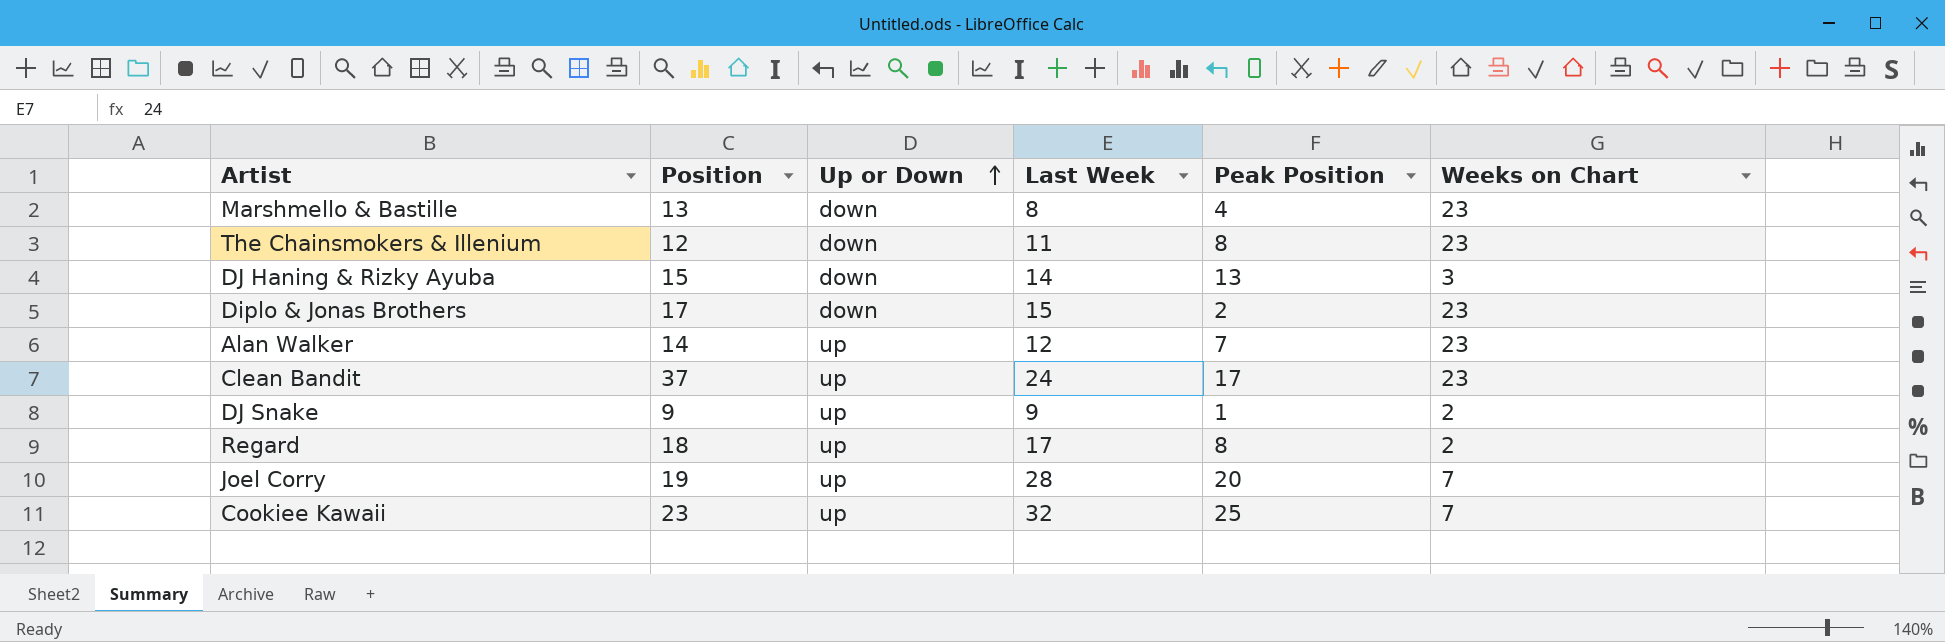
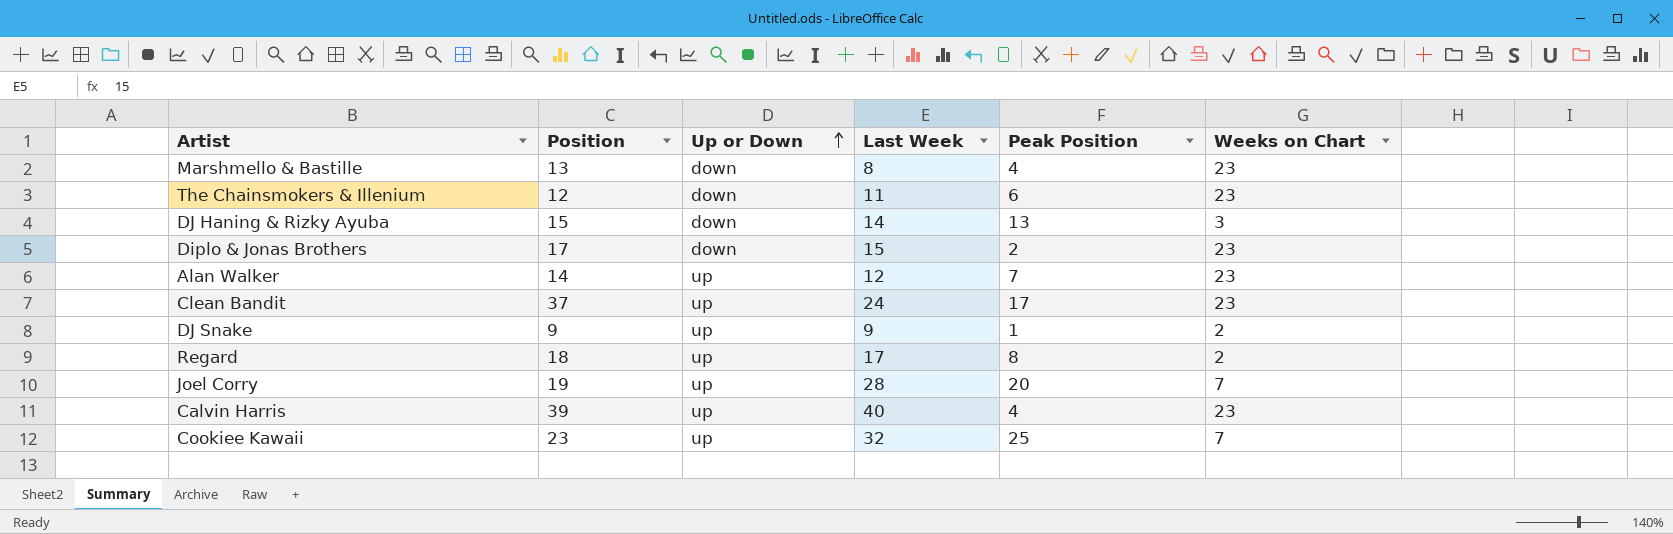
The Chainsmokers & Illenium | Peak Position: 8 -> 6
row Calvin Harris: none -> 39 | up | 40 | 4 | 23

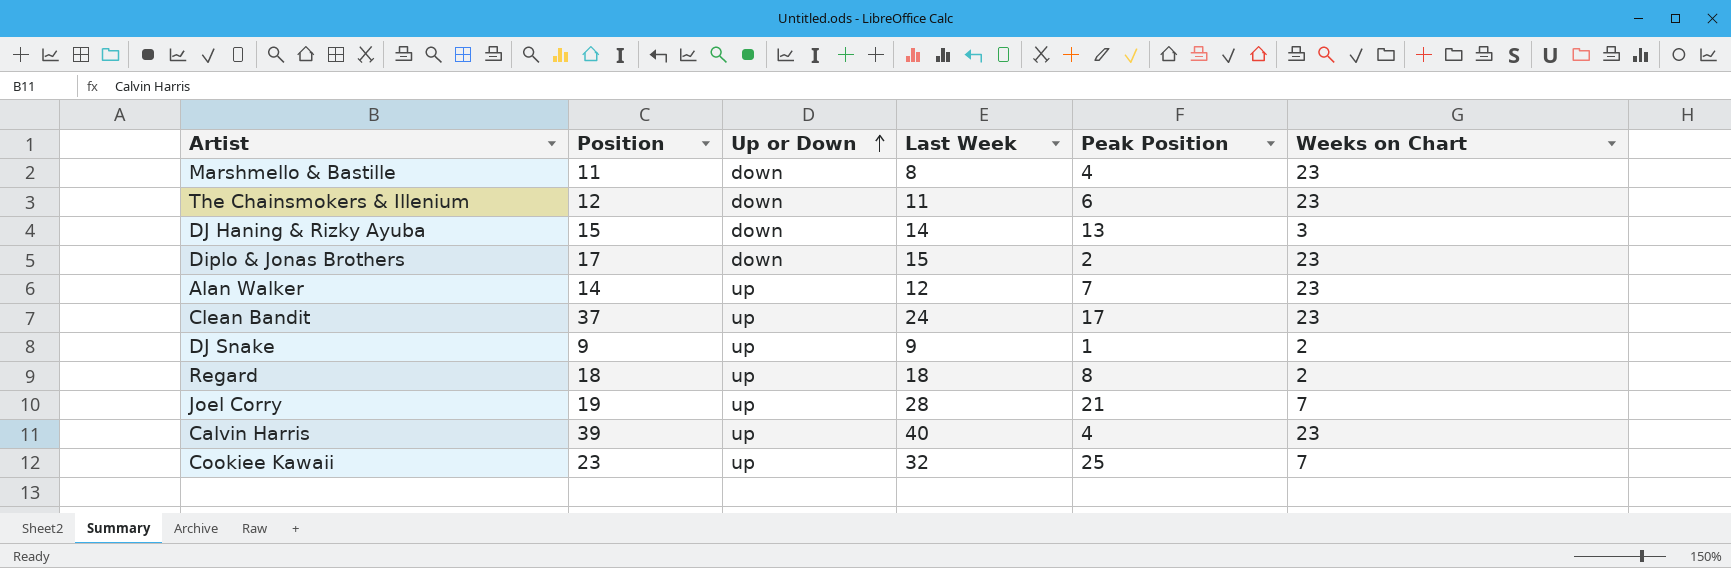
Marshmello & Bastille | Position: 13 -> 11
Regard | Last Week: 17 -> 18
Joel Corry | Peak Position: 20 -> 21

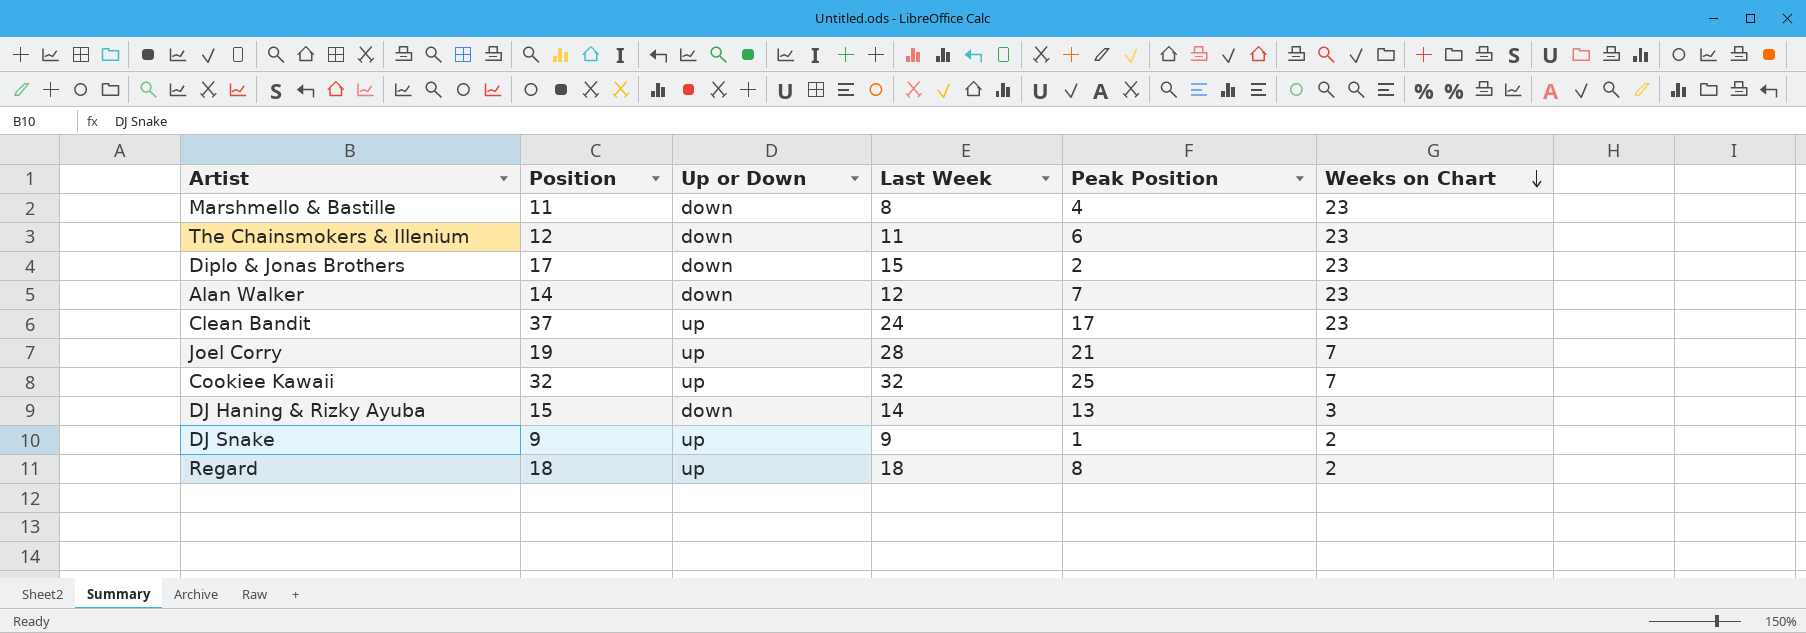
row order: Up or Down ascending -> Weeks on Chart descending
row Calvin Harris: 39 | up | 40 | 4 | 23 -> none
Alan Walker | Up or Down: up -> down
Cookiee Kawaii | Position: 23 -> 32

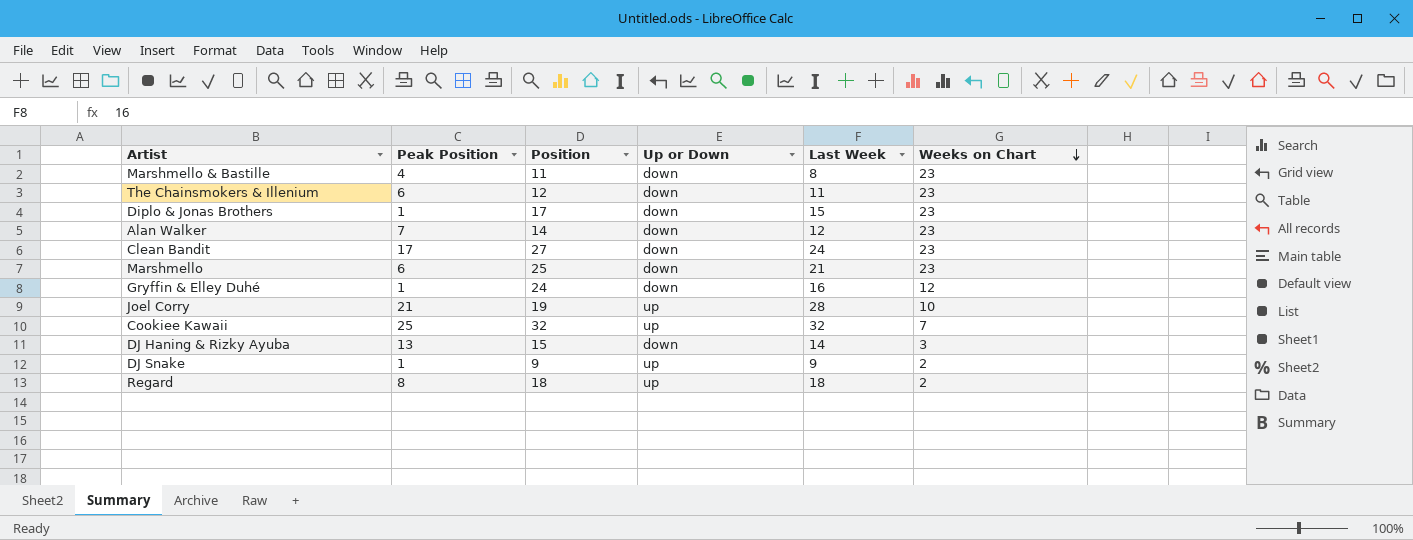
column Peak Position | position: 5 -> 2
Diplo & Jonas Brothers | Peak Position: 2 -> 1
Clean Bandit | Position: 37 -> 27
Clean Bandit | Up or Down: up -> down
row Marshmello: none -> 6 | 25 | down | 21 | 23
row Gryffin & Elley Duhé: none -> 1 | 24 | down | 16 | 12
Joel Corry | Weeks on Chart: 7 -> 10

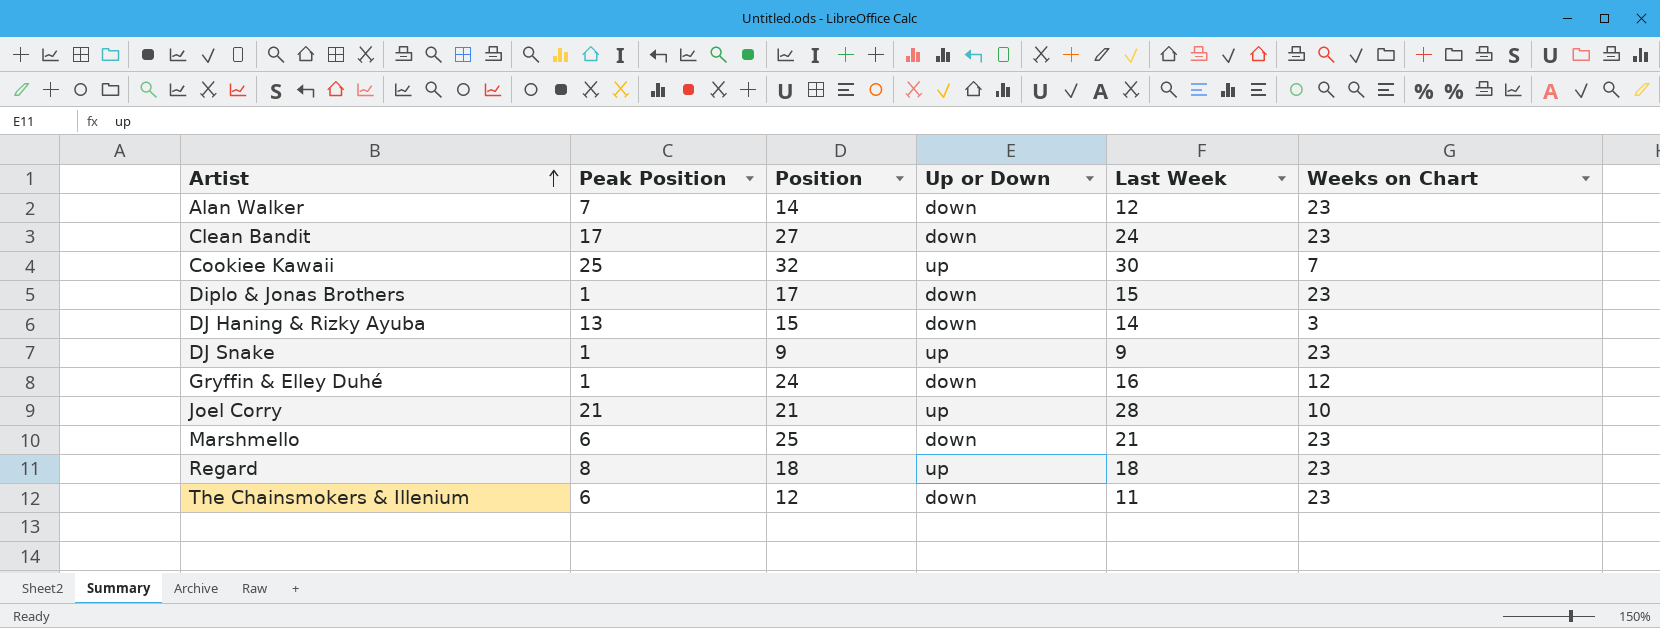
row order: Weeks on Chart descending -> Artist ascending
row Marshmello & Bastille: 4 | 11 | down | 8 | 23 -> none
Cookiee Kawaii | Last Week: 32 -> 30
DJ Snake | Weeks on Chart: 2 -> 23
Joel Corry | Position: 19 -> 21
Regard | Weeks on Chart: 2 -> 23

